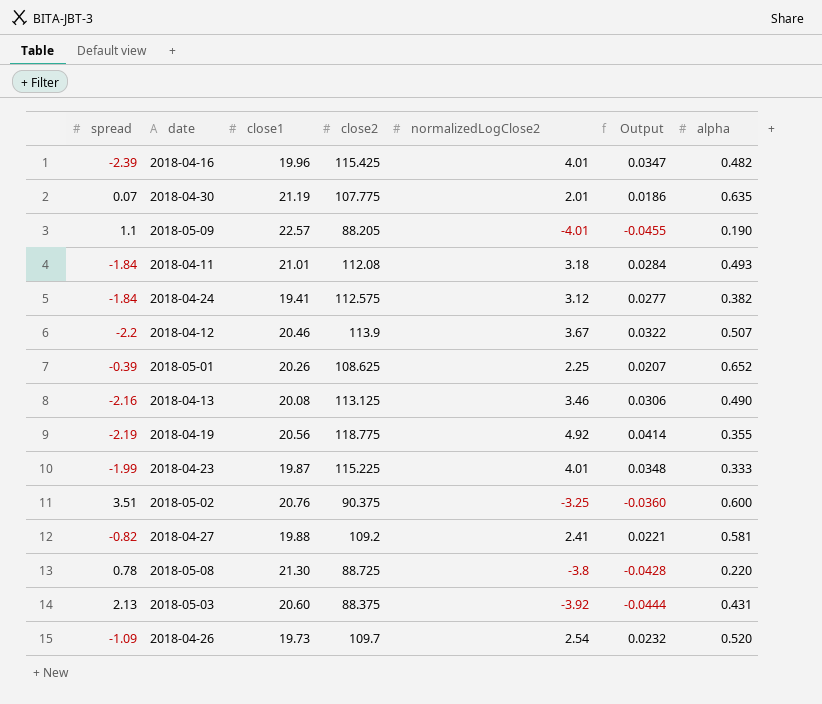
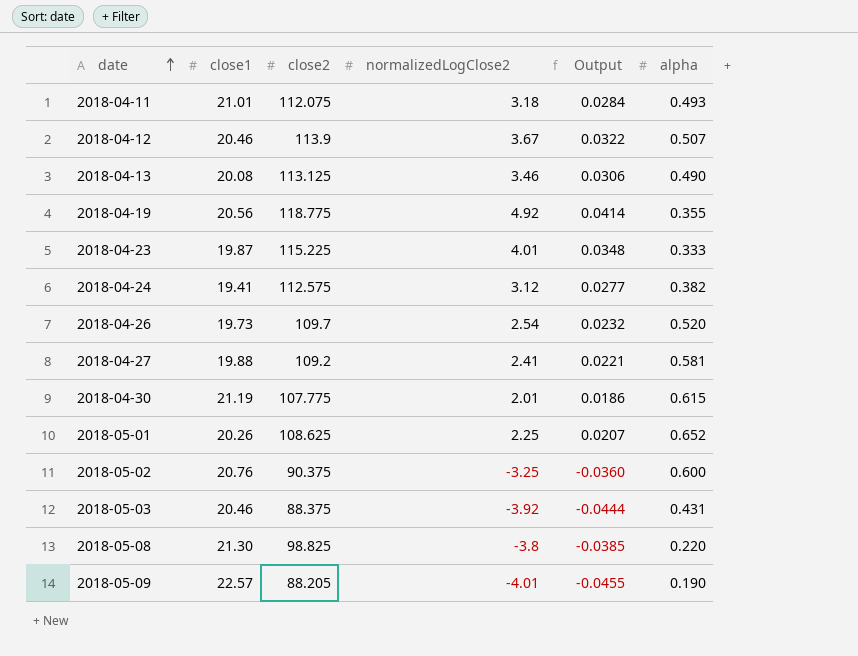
row order: none -> date ascending
column spread | position: 1 -> none
row 2018-04-16: -2.39 | 19.96 | 115.425 | 4.01 | 0.0347 | 0.482 -> none
2018-04-11 | close2: 112.08 -> 112.075
2018-04-30 | alpha: 0.635 -> 0.615
2018-05-03 | close1: 20.60 -> 20.46
2018-05-08 | close2: 88.725 -> 98.825
2018-05-08 | Output: -0.0428 -> -0.0385

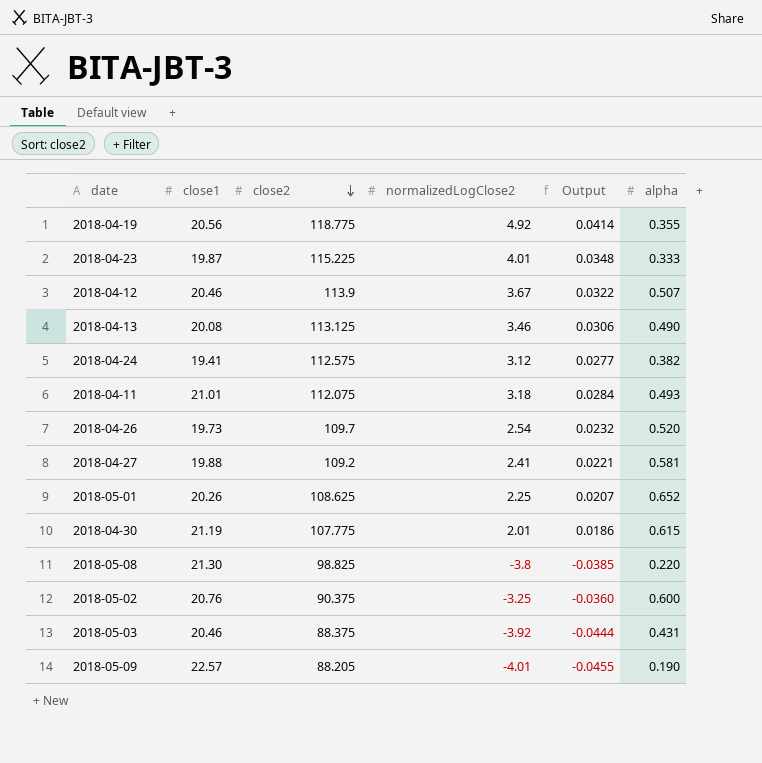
row order: date ascending -> close2 descending

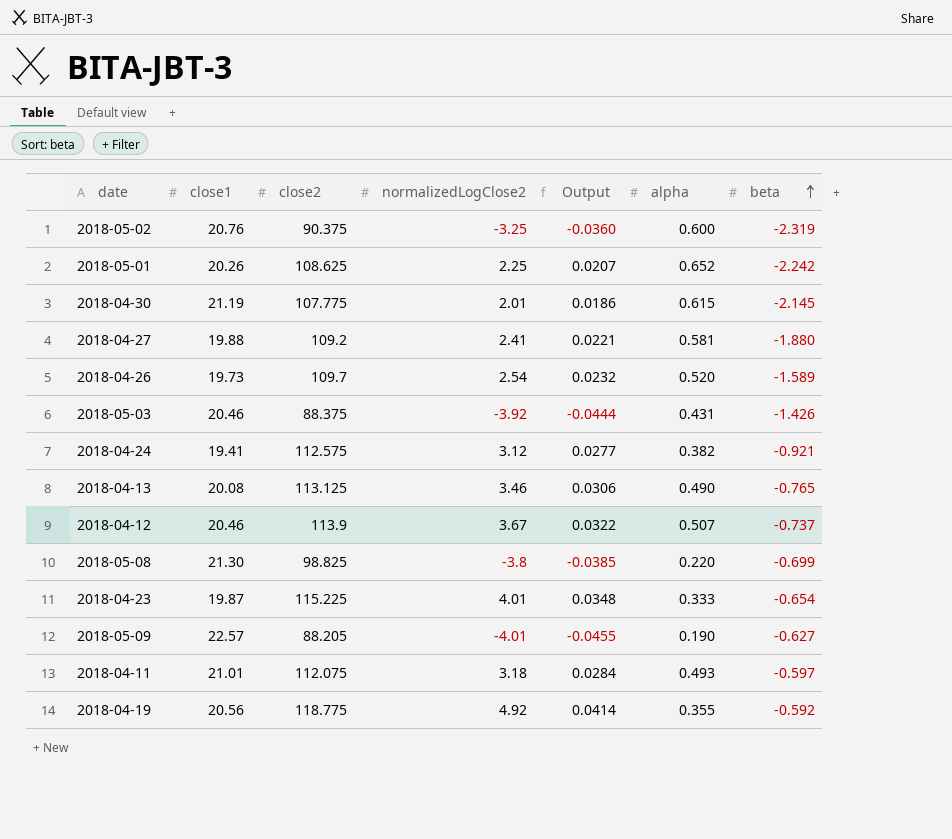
row order: close2 descending -> beta ascending
column beta | position: none -> 7

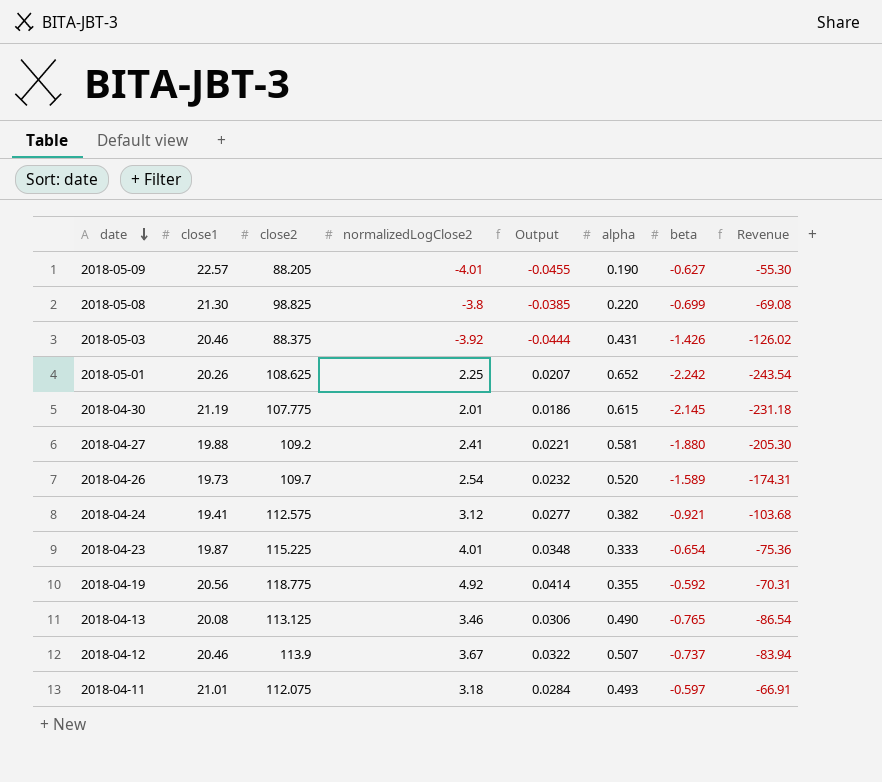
row order: beta ascending -> date descending
column Revenue | formula: none -> [close2] * [beta]
row 2018-05-02: 20.76 | 90.375 | -3.25 | -0.0360 | 0.600 | -2.319 -> none

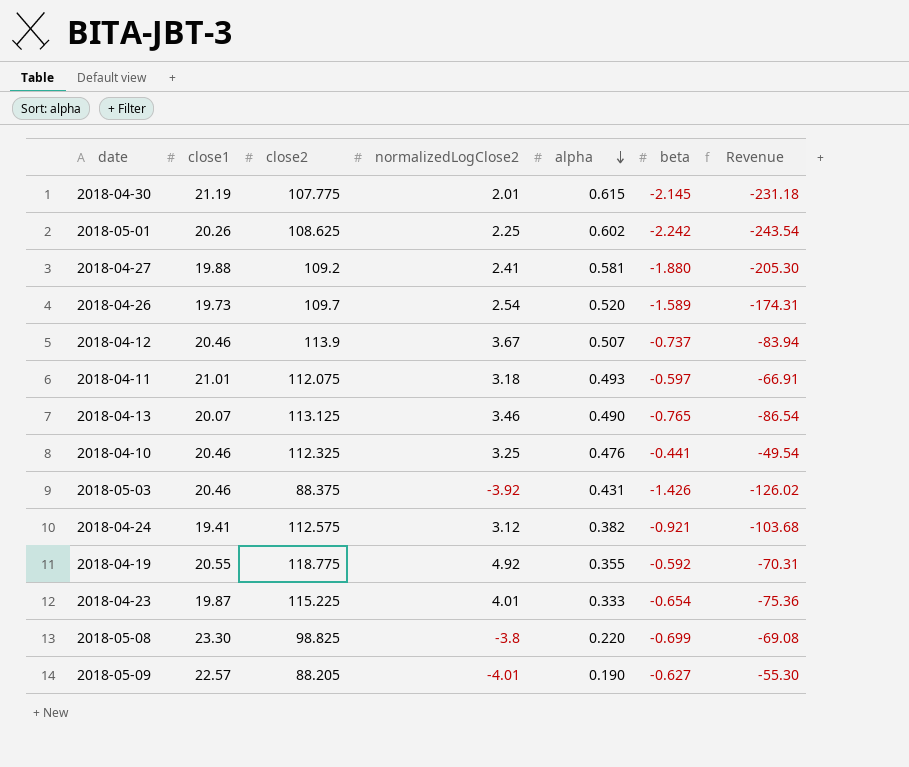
row order: date descending -> alpha descending
column Output | formula: [normalizedLogClose2] / [close2] -> none
2018-05-01 | alpha: 0.652 -> 0.602
2018-04-13 | close1: 20.08 -> 20.07
row 2018-04-10: none -> 20.46 | 112.325 | 3.25 | 0.476 | -0.441 | -49.54
2018-04-19 | close1: 20.56 -> 20.55
2018-05-08 | close1: 21.30 -> 23.30

